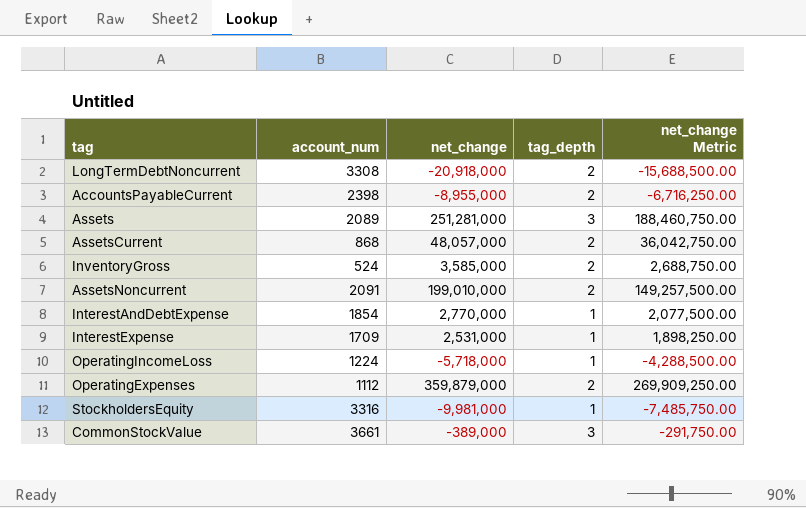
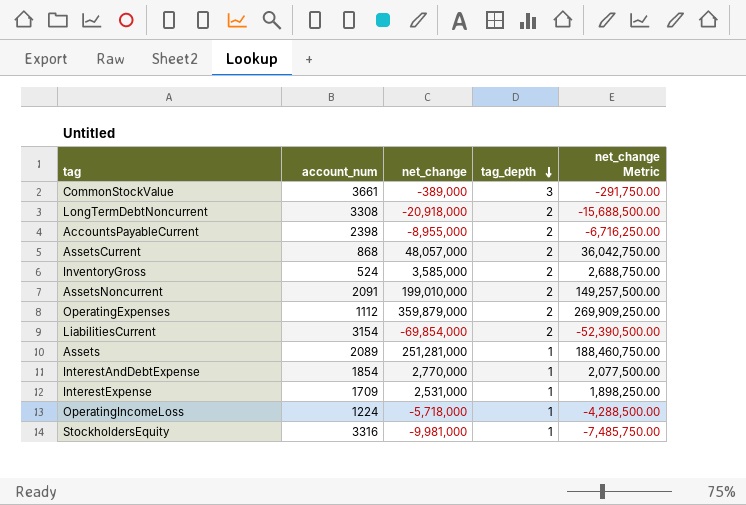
row order: none -> tag_depth descending
row LiabilitiesCurrent: none -> 3154 | -69,854,000 | 2 | -52,390,500.00
Assets | tag_depth: 3 -> 1

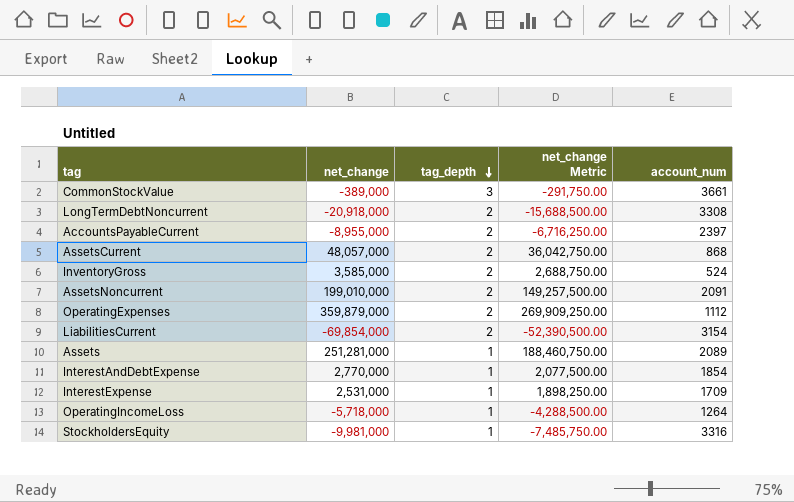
column account_num | position: 2 -> 5
AccountsPayableCurrent | account_num: 2398 -> 2397
OperatingIncomeLoss | account_num: 1224 -> 1264

